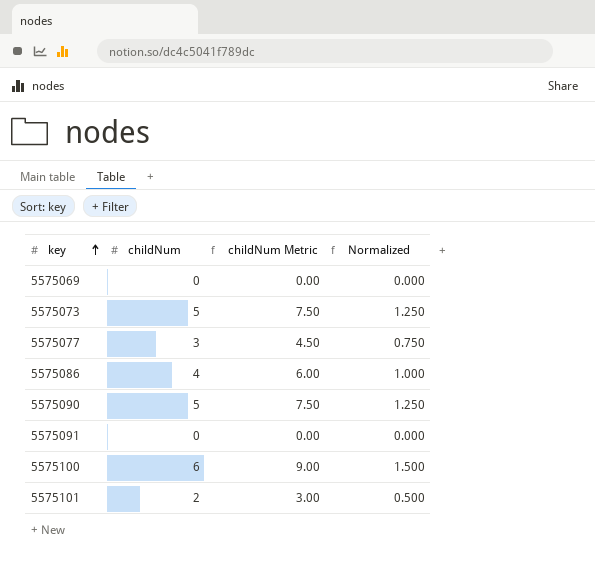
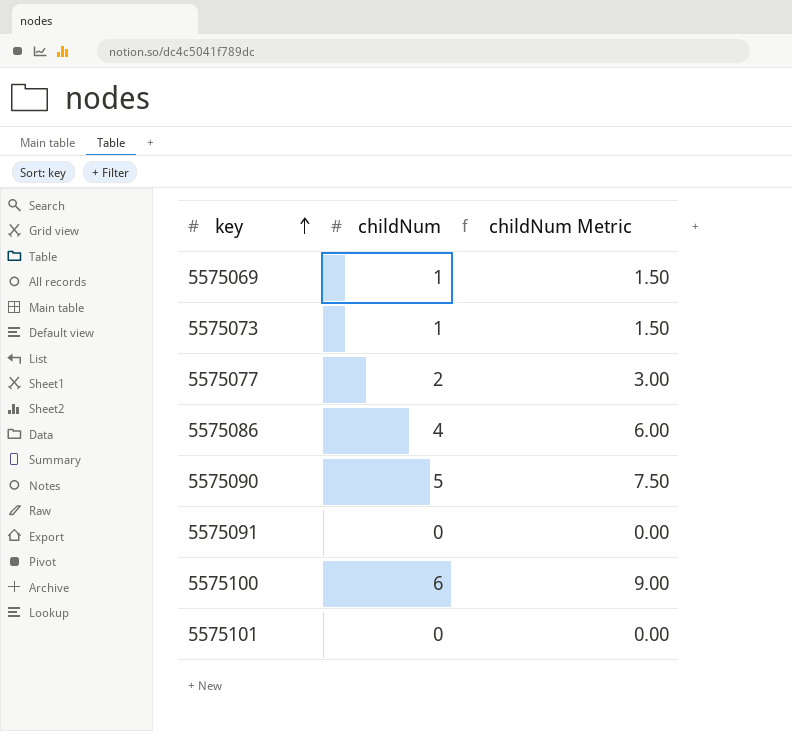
column Normalized | formula: [childNum] * 0.25 -> none
5575069 | childNum: 0 -> 1
5575069 | childNum Metric: 0.00 -> 1.50
5575073 | childNum: 5 -> 1
5575073 | childNum Metric: 7.50 -> 1.50
5575077 | childNum: 3 -> 2
5575077 | childNum Metric: 4.50 -> 3.00
5575101 | childNum: 2 -> 0
5575101 | childNum Metric: 3.00 -> 0.00

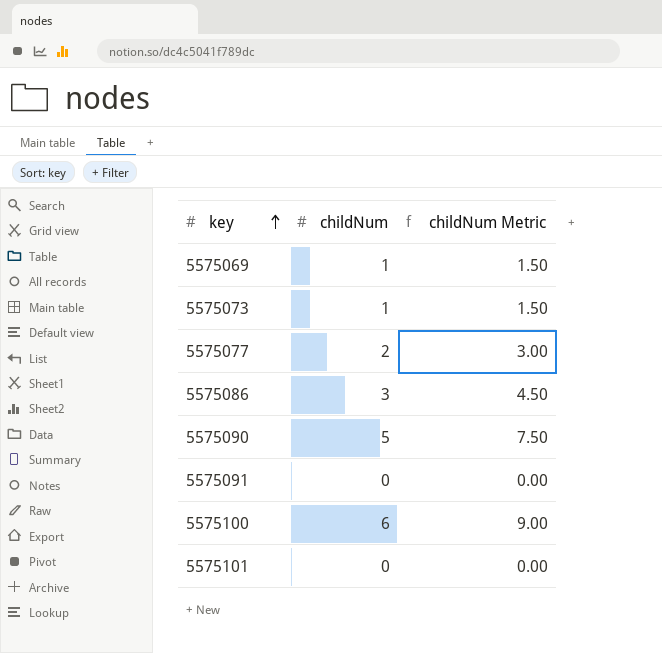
5575086 | childNum: 4 -> 3
5575086 | childNum Metric: 6.00 -> 4.50

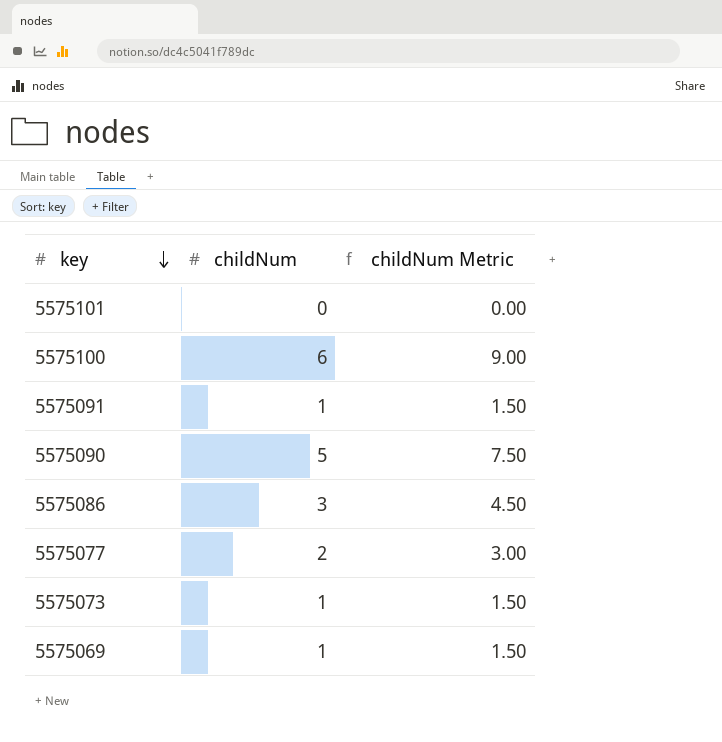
row order: key ascending -> key descending
5575091 | childNum: 0 -> 1
5575091 | childNum Metric: 0.00 -> 1.50

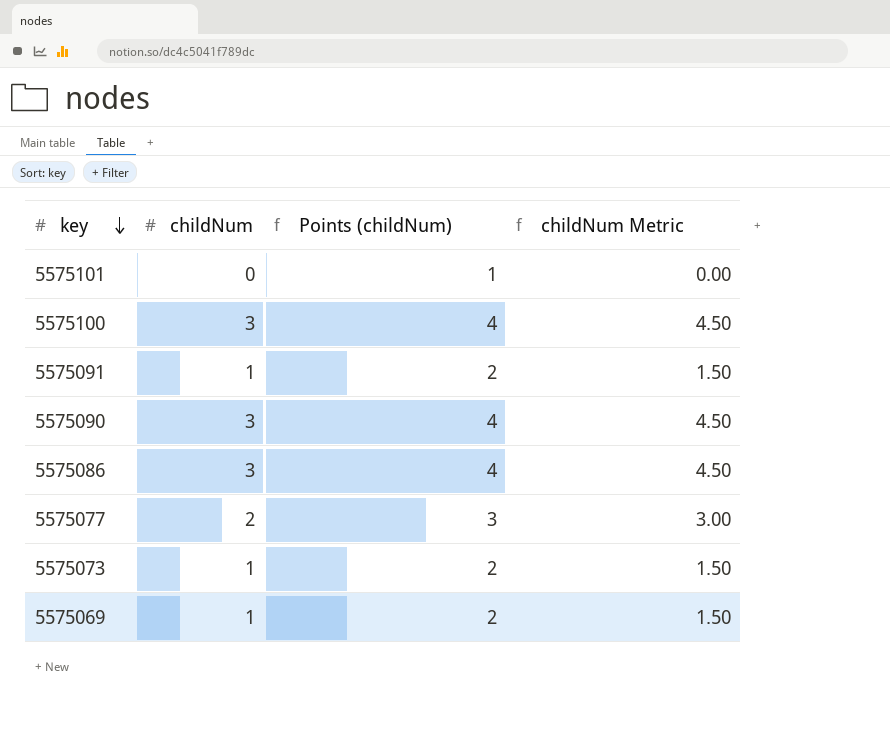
column Points (childNum) | formula: none -> [childNum] + 1
5575100 | childNum: 6 -> 3
5575100 | childNum Metric: 9.00 -> 4.50
5575090 | childNum: 5 -> 3
5575090 | childNum Metric: 7.50 -> 4.50

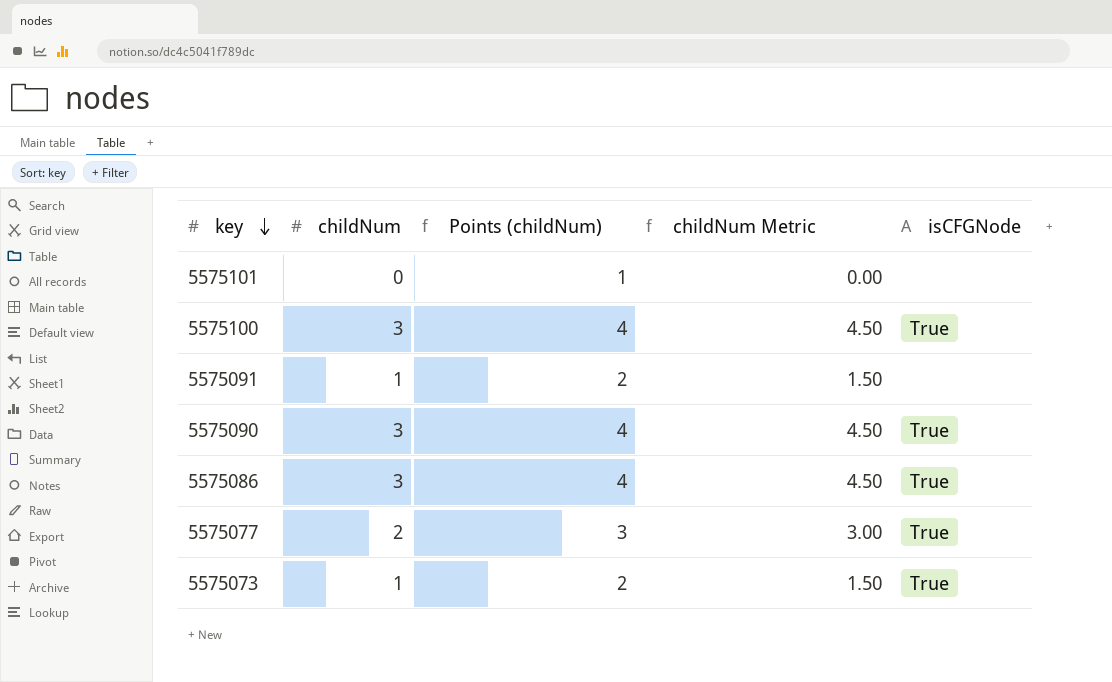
column isCFGNode | position: none -> 5
row 5575069: 1 | 2 | 1.50 -> none

